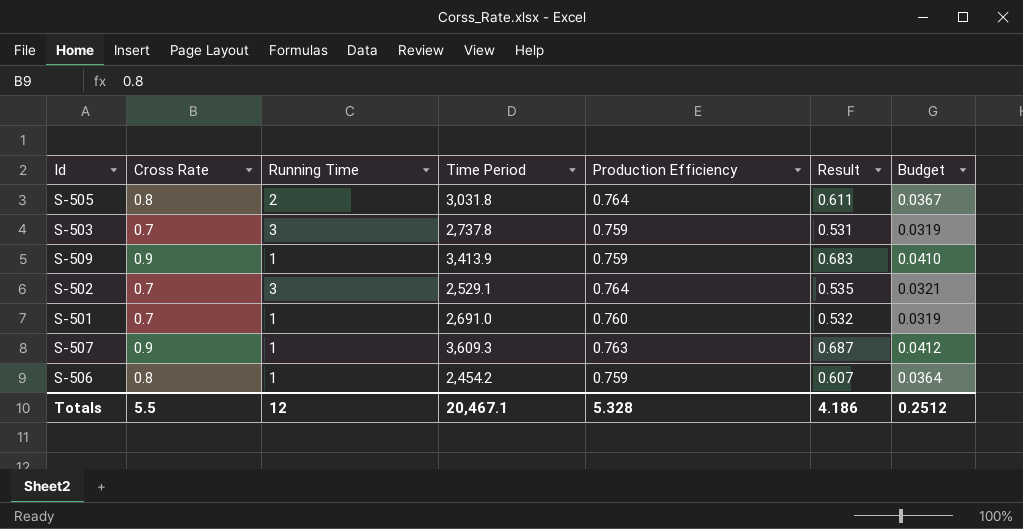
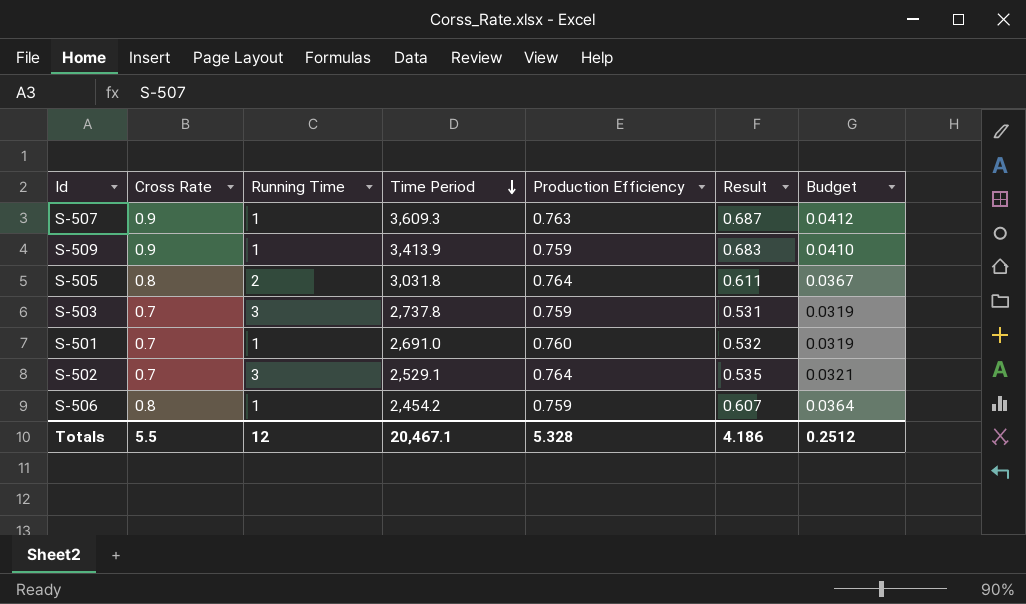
row order: none -> Time Period descending

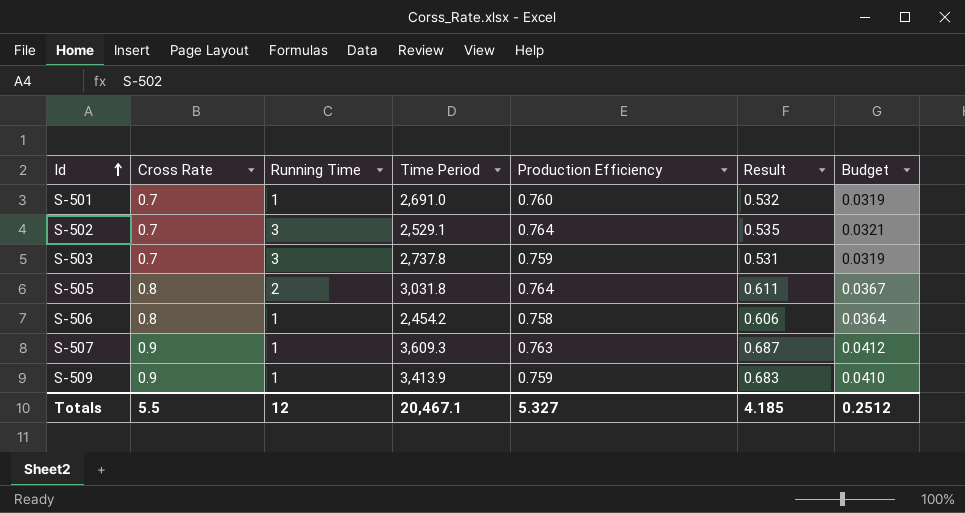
row order: Time Period descending -> Id ascending
S-506 | Production Efficiency: 0.759 -> 0.758
S-506 | Result: 0.607 -> 0.606
Totals | Production Efficiency: 5.328 -> 5.327
Totals | Result: 4.186 -> 4.185

